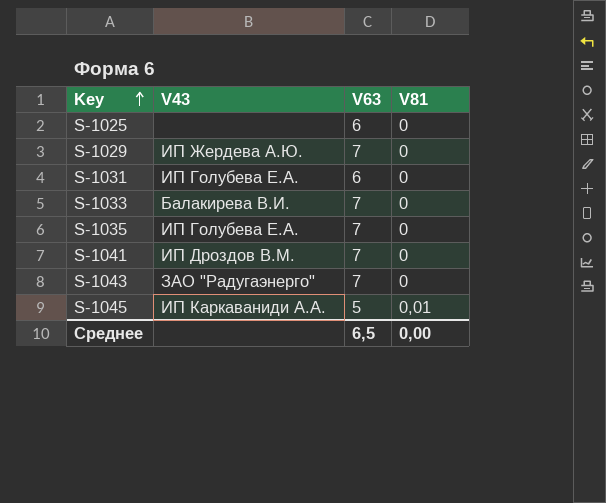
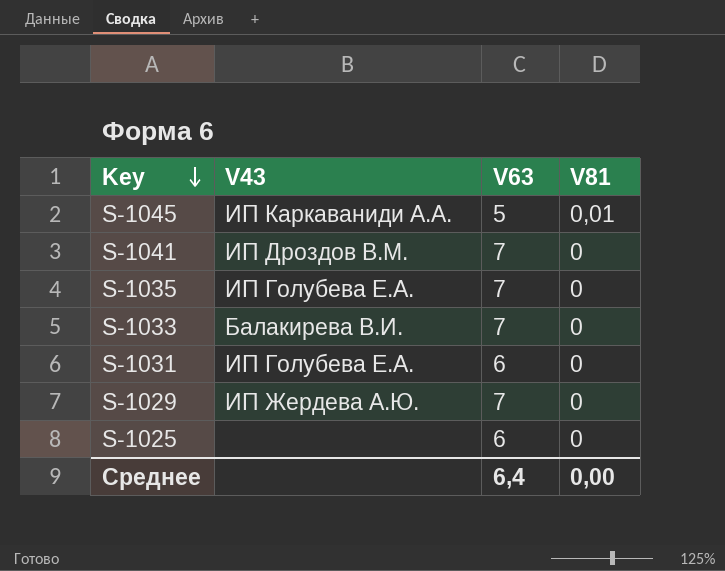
row order: Key ascending -> Key descending
row S-1043: ЗАО "Радугаэнерго" | 7 | 0 -> none
Среднее | V63: 6,5 -> 6,4

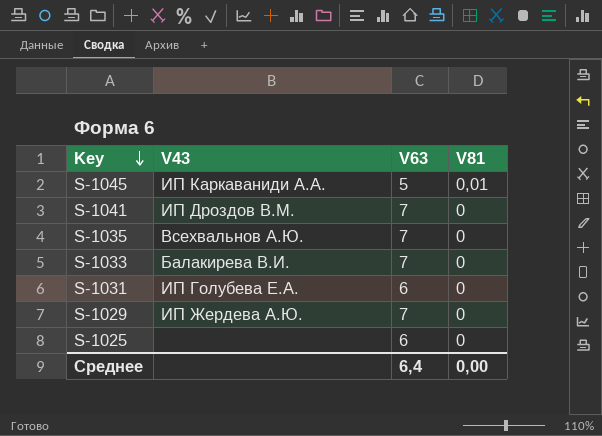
S-1035 | V43: ИП Голубева Е.А. -> Всехвальнов А.Ю.

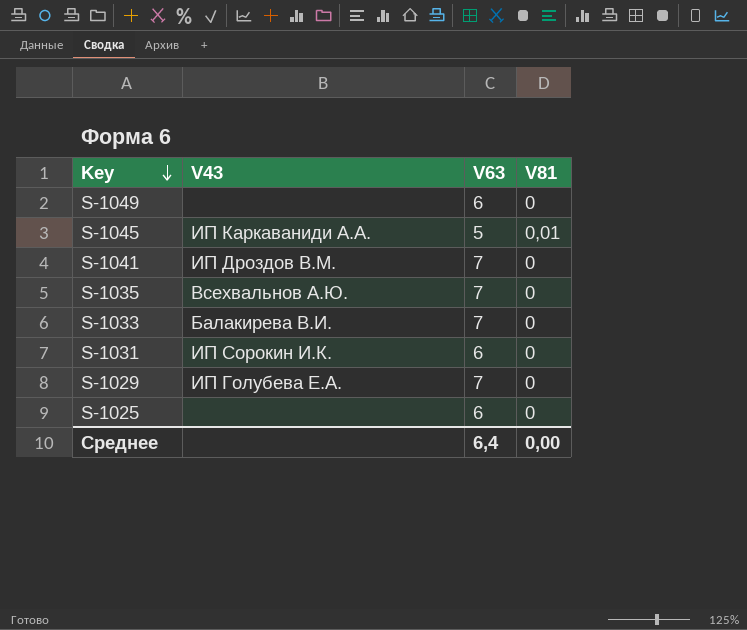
row S-1049: none -> none | 6 | 0
S-1031 | V43: ИП Голубева Е.А. -> ИП Сорокин И.К.
S-1029 | V43: ИП Жердева А.Ю. -> ИП Голубева Е.А.

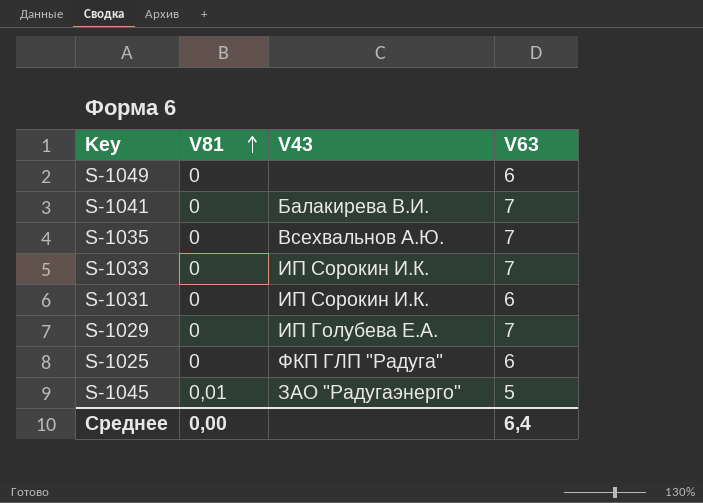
row order: Key descending -> V81 ascending
column V81 | position: 4 -> 2
S-1041 | V43: ИП Дроздов В.М. -> Балакирева В.И.
S-1033 | V43: Балакирева В.И. -> ИП Сорокин И.К.
S-1025 | V43: none -> ФКП ГЛП "Радуга"
S-1045 | V43: ИП Каркаваниди А.А. -> ЗАО "Радугаэнерго"

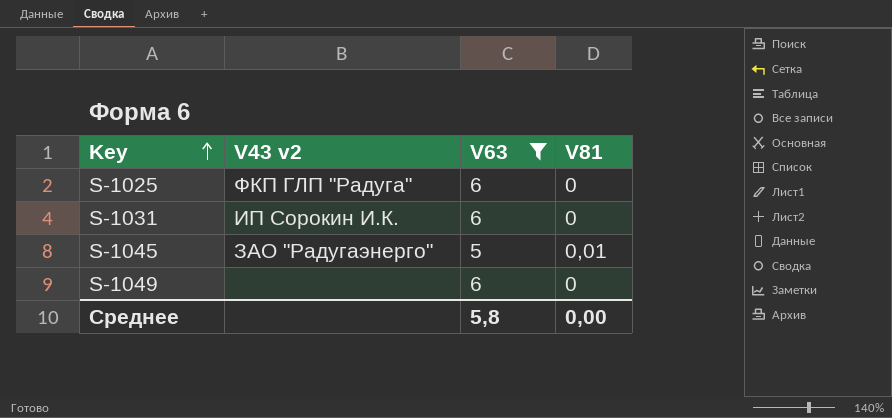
filter: none -> V63 != 7
row order: V81 ascending -> Key ascending
column name: V43 -> V43 v2
column V81 | position: 2 -> 4
Среднее | V63: 6,4 -> 5,8

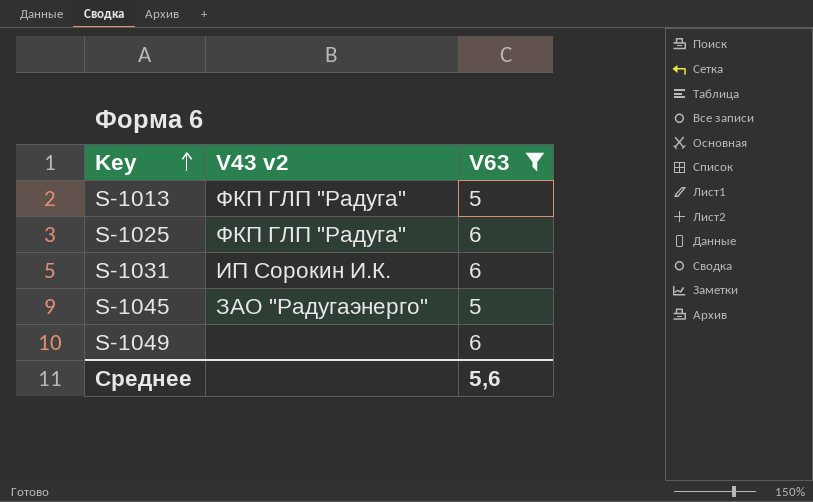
column V81 | position: 4 -> none
row S-1013: none -> ФКП ГЛП "Радуга" | 5
Среднее | V63: 5,8 -> 5,6

